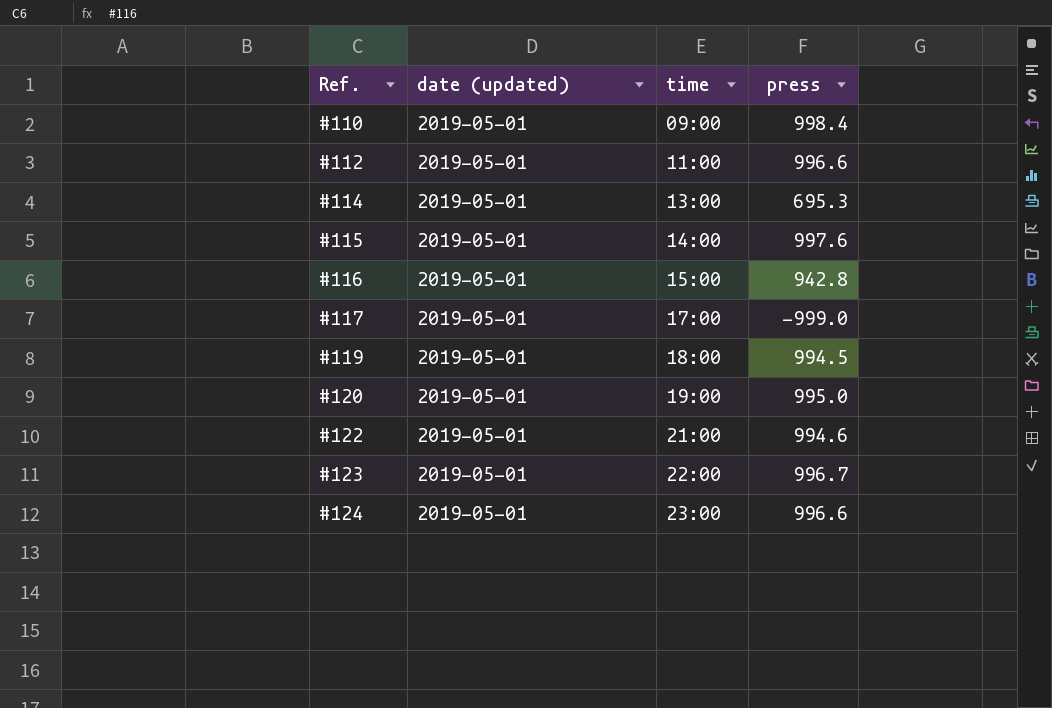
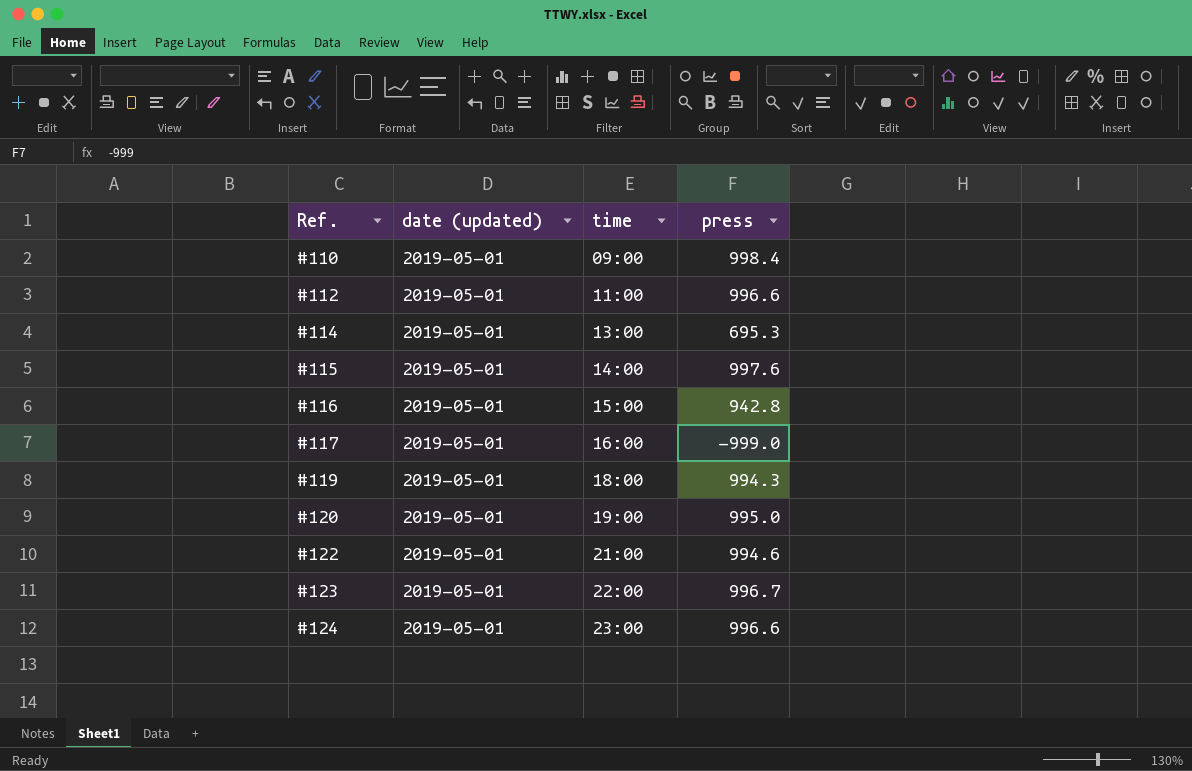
#117 | time: 17:00 -> 16:00
#119 | press: 994.5 -> 994.3

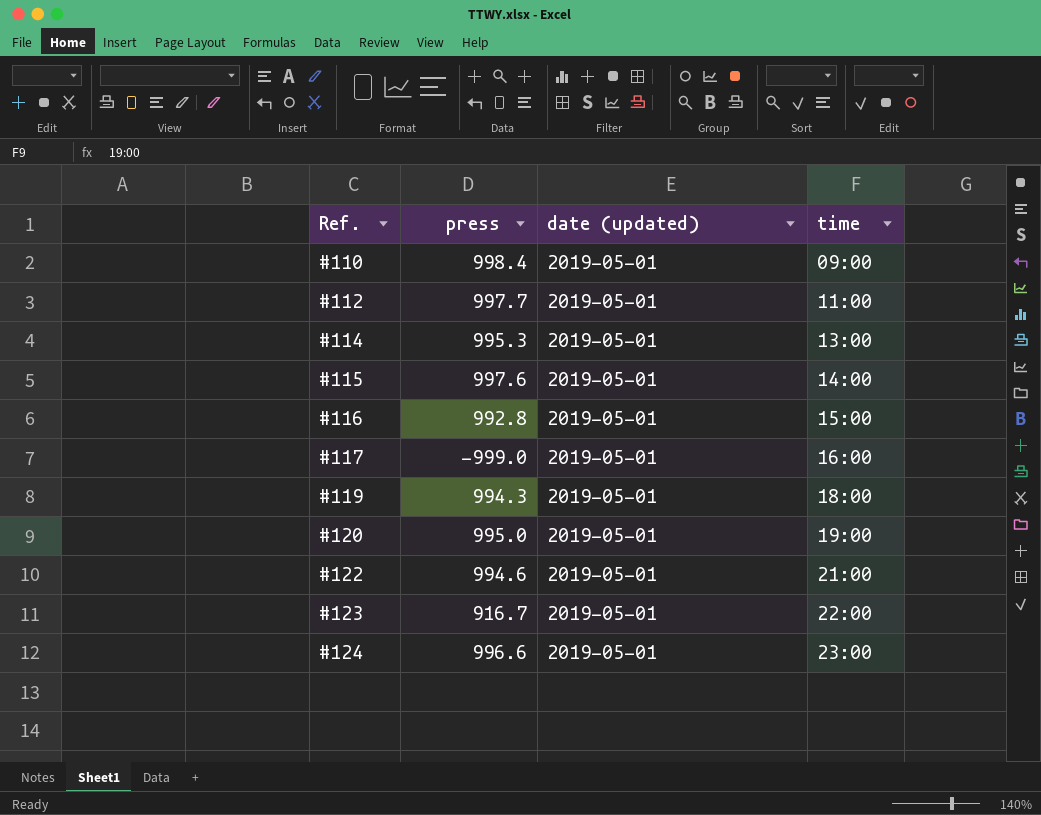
column press | position: 4 -> 2
#112 | press: 996.6 -> 997.7
#114 | press: 695.3 -> 995.3
#116 | press: 942.8 -> 992.8
#123 | press: 996.7 -> 916.7

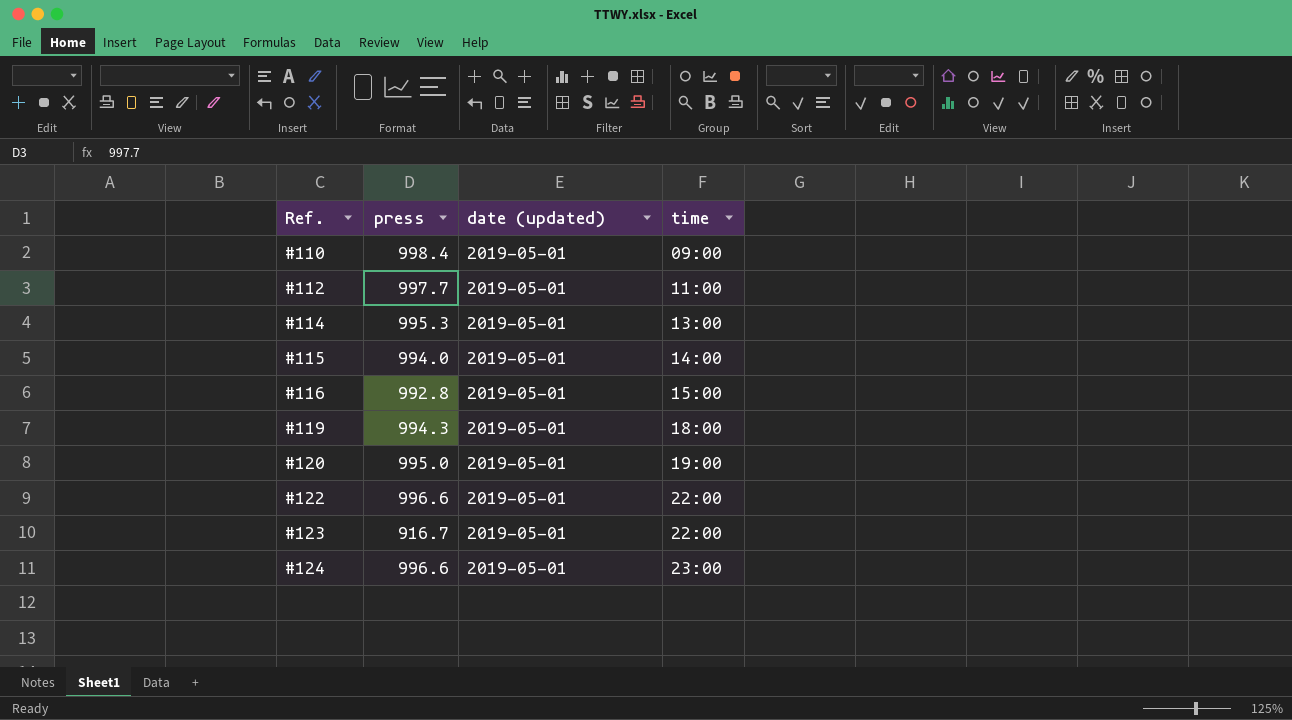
row #117: -999.0 | 2019-05-01 | 16:00 -> none
#115 | press: 997.6 -> 994.0
#122 | press: 994.6 -> 996.6
#122 | time: 21:00 -> 22:00

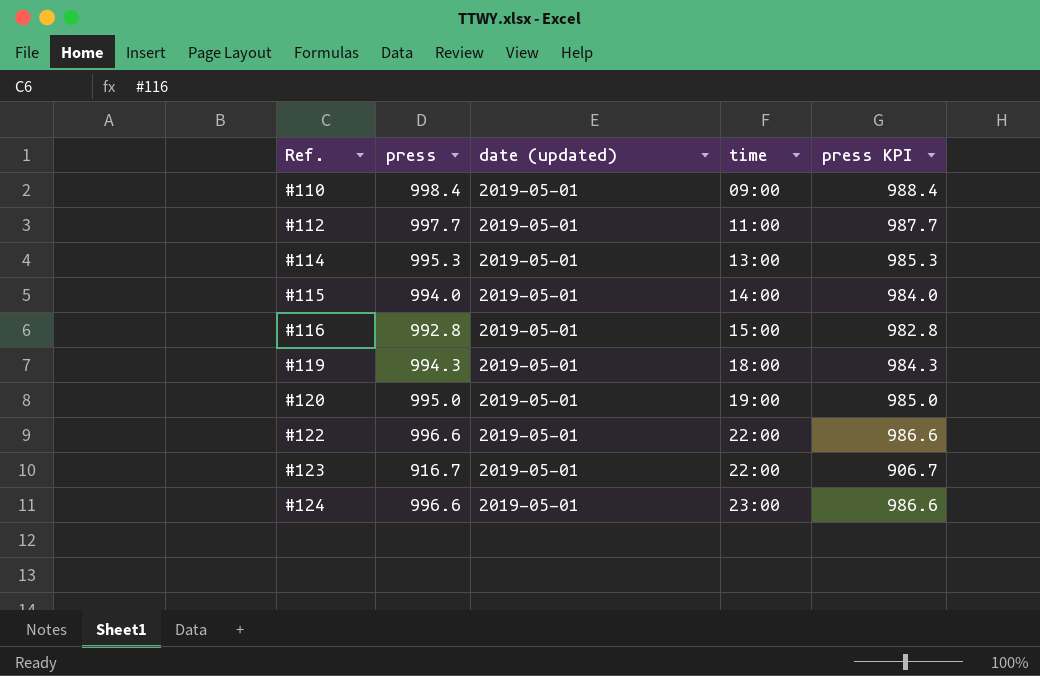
column press KPI | formula: none -> [press] - 10

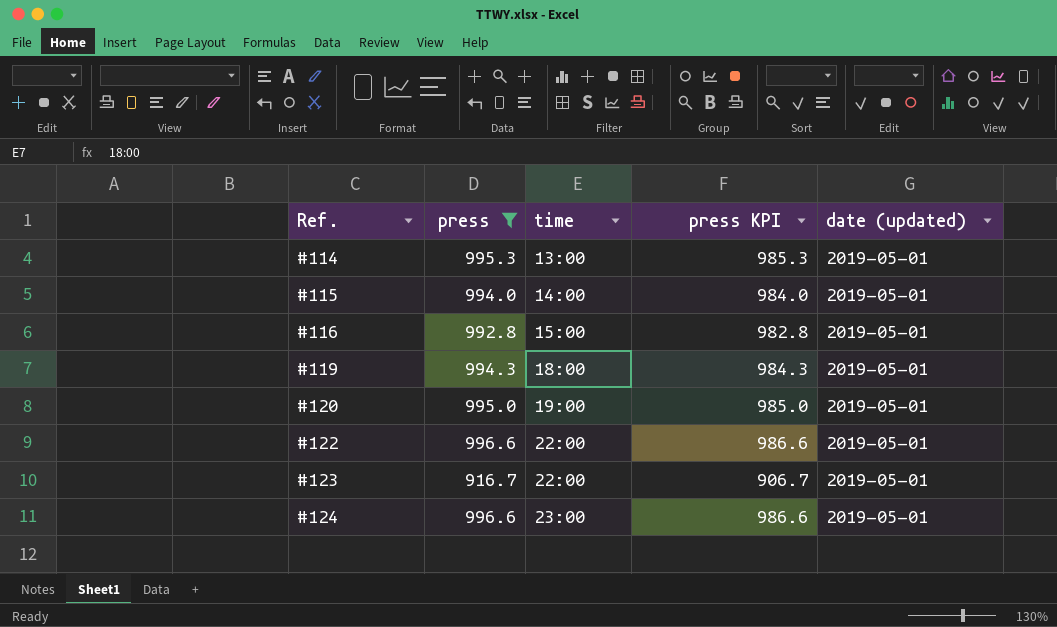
filter: none -> press <= 996.6
column date (updated) | position: 3 -> 5

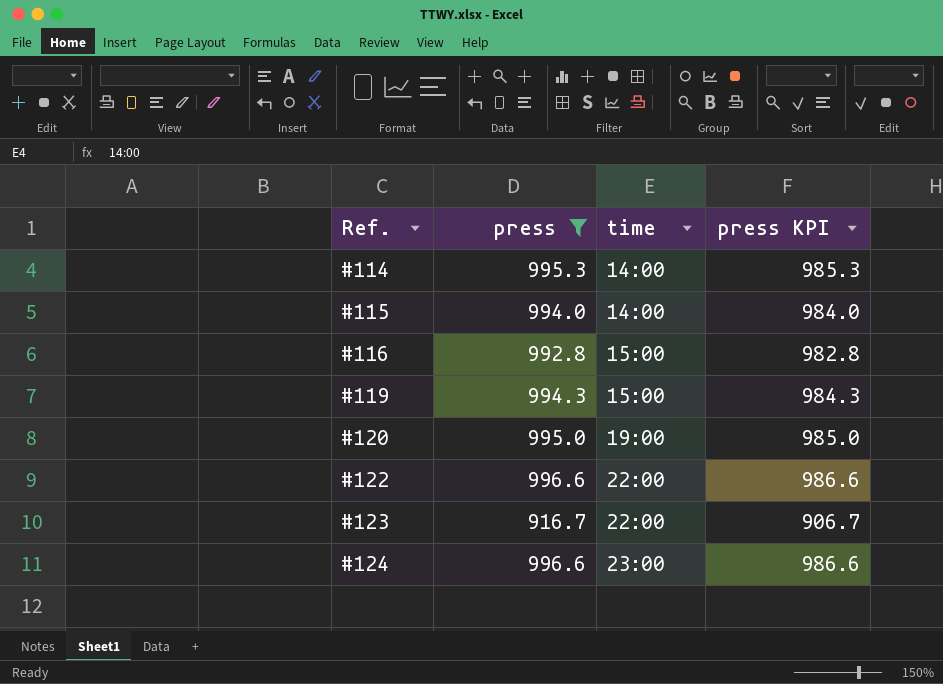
column date (updated) | position: 5 -> none
#114 | time: 13:00 -> 14:00
#119 | time: 18:00 -> 15:00

